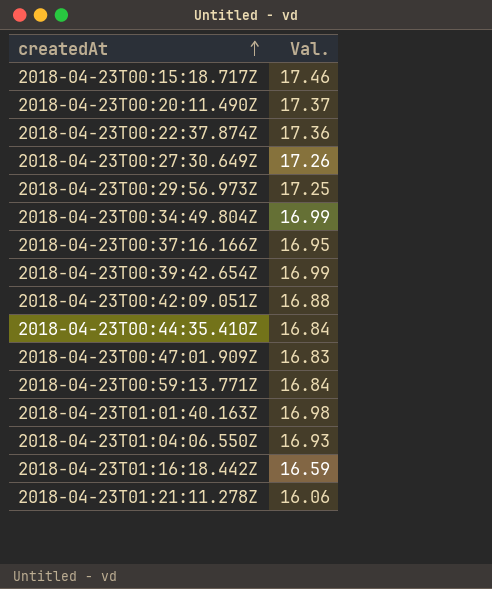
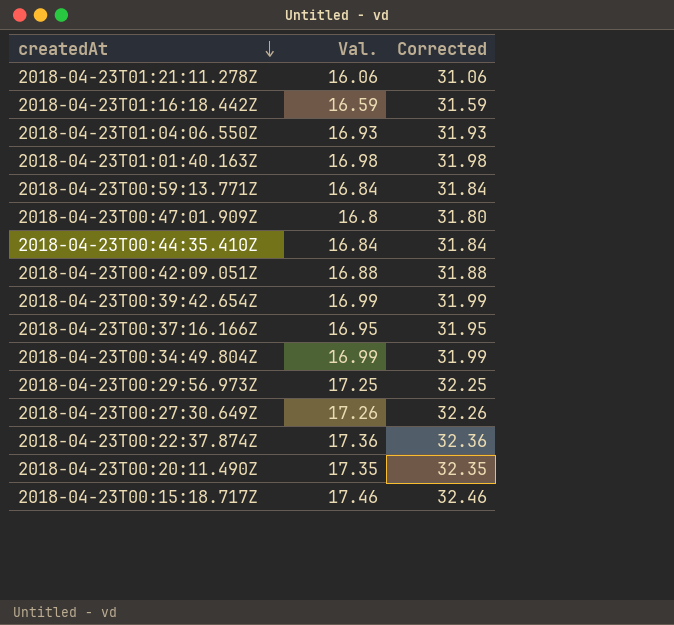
row order: createdAt ascending -> createdAt descending
column Corrected | formula: none -> [Val.] + 15
2018-04-23T00:47:01.909Z | Val.: 16.83 -> 16.8
2018-04-23T00:20:11.490Z | Val.: 17.37 -> 17.35

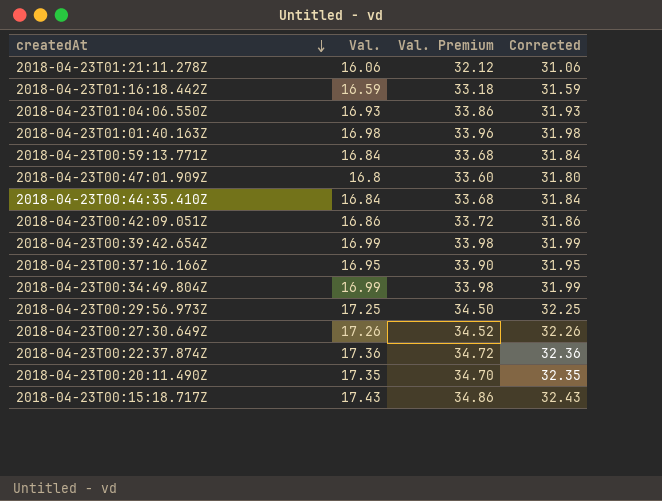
column Val. Premium | formula: none -> [Val.] * 2
2018-04-23T00:42:09.051Z | Val.: 16.88 -> 16.86
2018-04-23T00:42:09.051Z | Corrected: 31.88 -> 31.86
2018-04-23T00:15:18.717Z | Val.: 17.46 -> 17.43
2018-04-23T00:15:18.717Z | Corrected: 32.46 -> 32.43

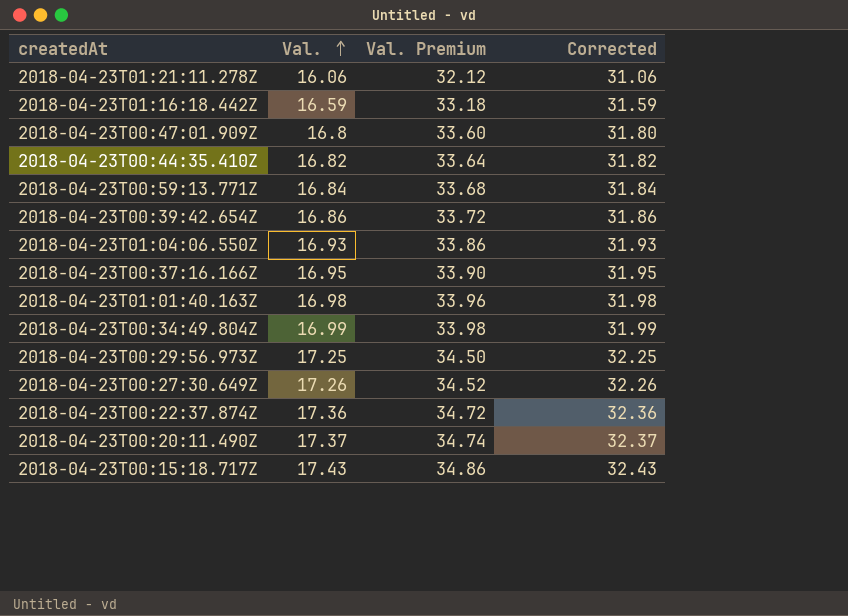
row order: createdAt descending -> Val. ascending
row 2018-04-23T00:42:09.051Z: 16.86 | 33.72 | 31.86 -> none
2018-04-23T00:44:35.410Z | Val.: 16.84 -> 16.82
2018-04-23T00:44:35.410Z | Val. Premium: 33.68 -> 33.64
2018-04-23T00:44:35.410Z | Corrected: 31.84 -> 31.82
2018-04-23T00:39:42.654Z | Val.: 16.99 -> 16.86
2018-04-23T00:39:42.654Z | Val. Premium: 33.98 -> 33.72
2018-04-23T00:39:42.654Z | Corrected: 31.99 -> 31.86
2018-04-23T00:20:11.490Z | Val.: 17.35 -> 17.37
2018-04-23T00:20:11.490Z | Val. Premium: 34.70 -> 34.74
2018-04-23T00:20:11.490Z | Corrected: 32.35 -> 32.37

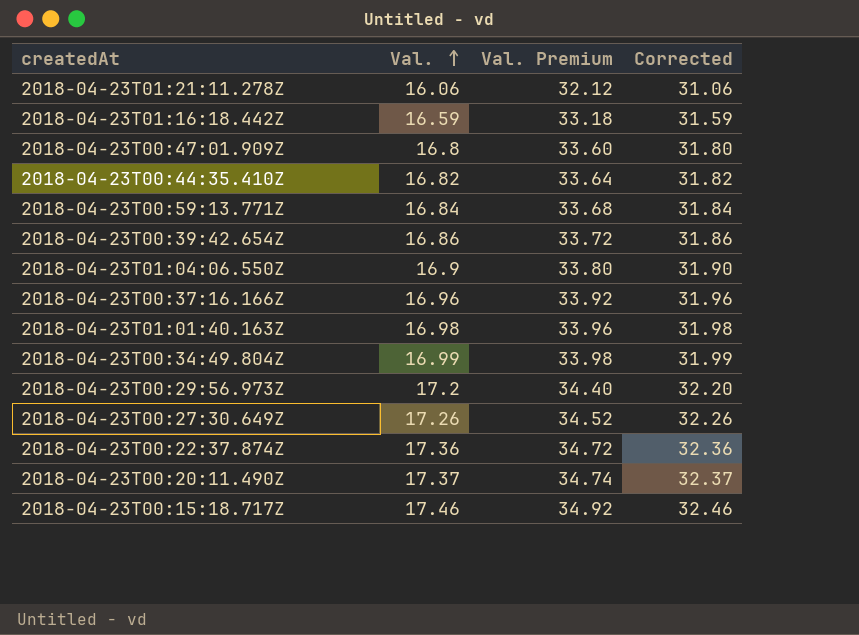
2018-04-23T01:04:06.550Z | Val.: 16.93 -> 16.9
2018-04-23T01:04:06.550Z | Val. Premium: 33.86 -> 33.80
2018-04-23T01:04:06.550Z | Corrected: 31.93 -> 31.90
2018-04-23T00:37:16.166Z | Val.: 16.95 -> 16.96
2018-04-23T00:37:16.166Z | Val. Premium: 33.90 -> 33.92
2018-04-23T00:37:16.166Z | Corrected: 31.95 -> 31.96
2018-04-23T00:29:56.973Z | Val.: 17.25 -> 17.2
2018-04-23T00:29:56.973Z | Val. Premium: 34.50 -> 34.40
2018-04-23T00:29:56.973Z | Corrected: 32.25 -> 32.20
2018-04-23T00:15:18.717Z | Val.: 17.43 -> 17.46
2018-04-23T00:15:18.717Z | Val. Premium: 34.86 -> 34.92
2018-04-23T00:15:18.717Z | Corrected: 32.43 -> 32.46

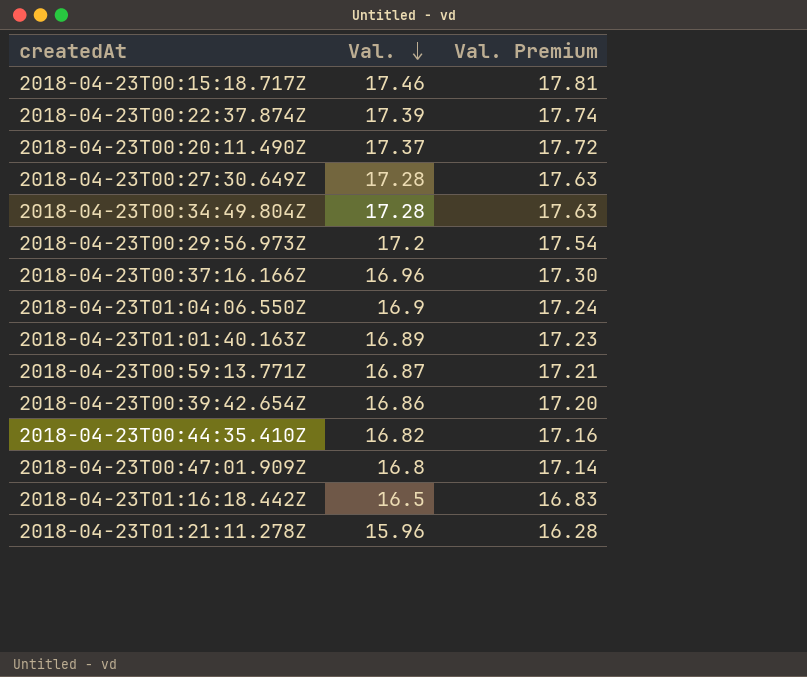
row order: Val. ascending -> Val. descending
column Corrected | formula: [Val.] + 15 -> none
column Val. Premium | formula: [Val.] * 2 -> [Val.] * 1.02
2018-04-23T00:22:37.874Z | Val.: 17.36 -> 17.39
2018-04-23T00:27:30.649Z | Val.: 17.26 -> 17.28
2018-04-23T00:34:49.804Z | Val.: 16.99 -> 17.28
2018-04-23T01:01:40.163Z | Val.: 16.98 -> 16.89
2018-04-23T00:59:13.771Z | Val.: 16.84 -> 16.87
2018-04-23T01:16:18.442Z | Val.: 16.59 -> 16.5
2018-04-23T01:21:11.278Z | Val.: 16.06 -> 15.96

